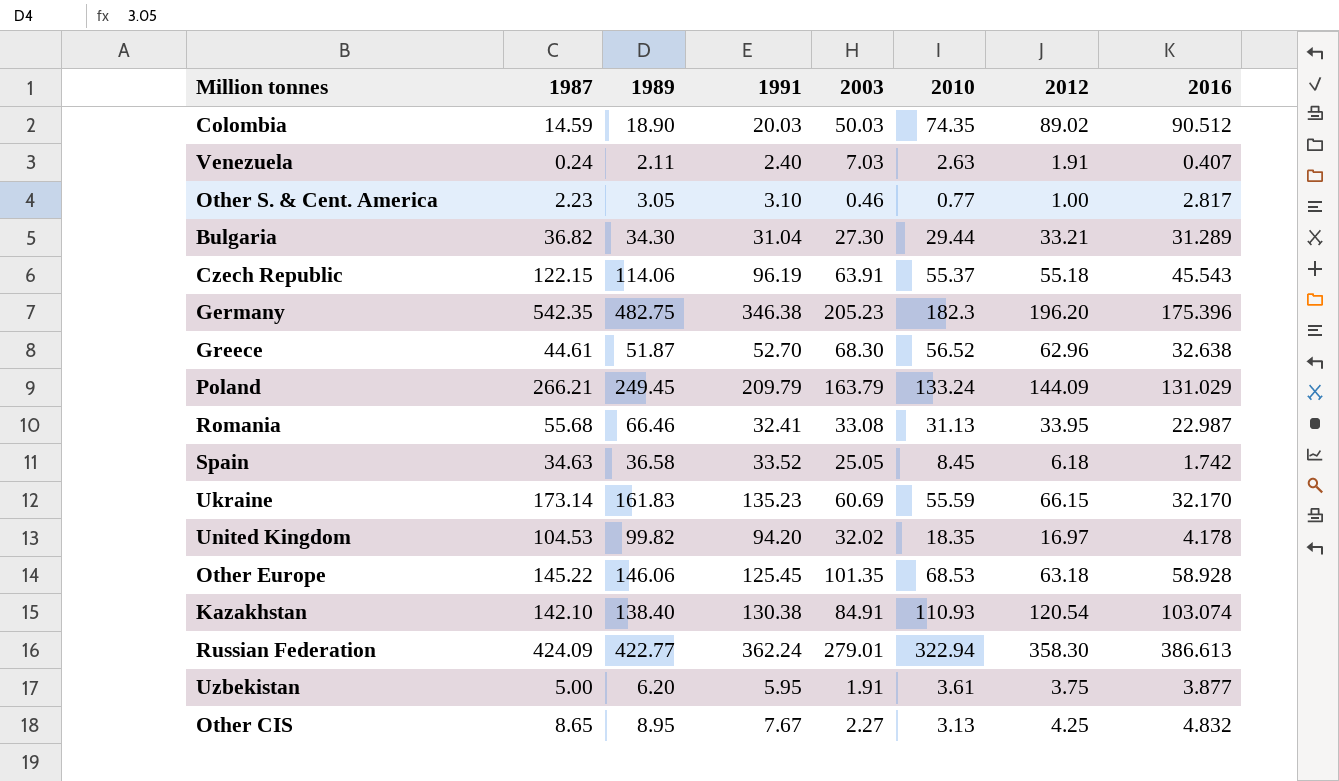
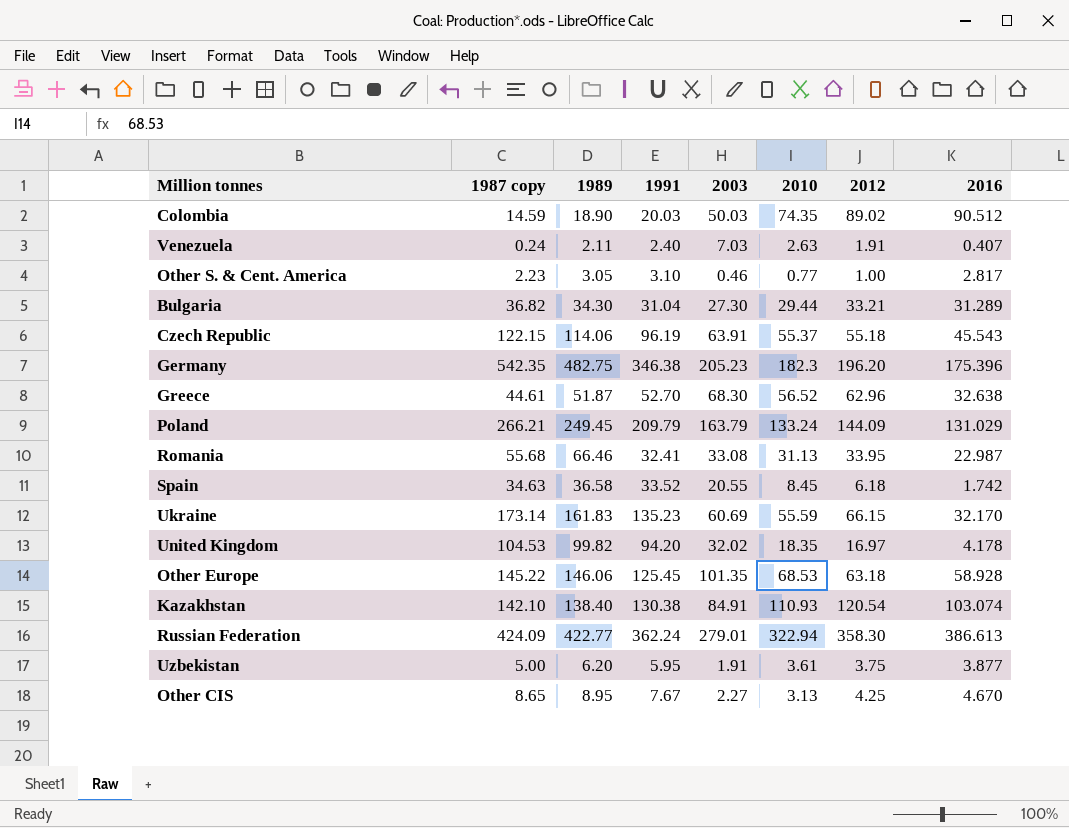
column name: 1987 -> 1987 copy
Spain | 2003: 25.05 -> 20.55
Other CIS | 2016: 4.832 -> 4.670

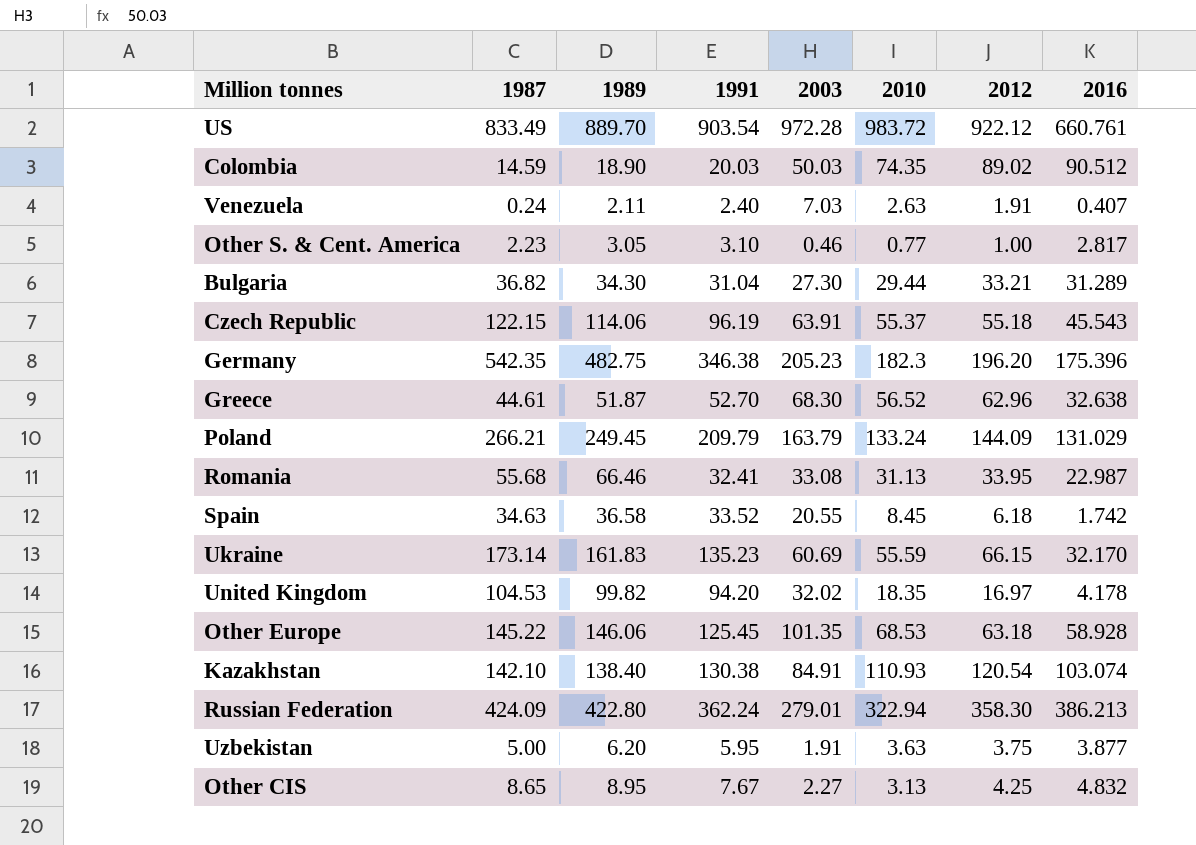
column name: 1987 copy -> 1987
row US: none -> 833.49 | 889.70 | 903.54 | 972.28 | 983.72 | 922.12 | 660.761
Russian Federation | 1989: 422.77 -> 422.80
Russian Federation | 2016: 386.613 -> 386.213
Uzbekistan | 2010: 3.61 -> 3.63
Other CIS | 2016: 4.670 -> 4.832

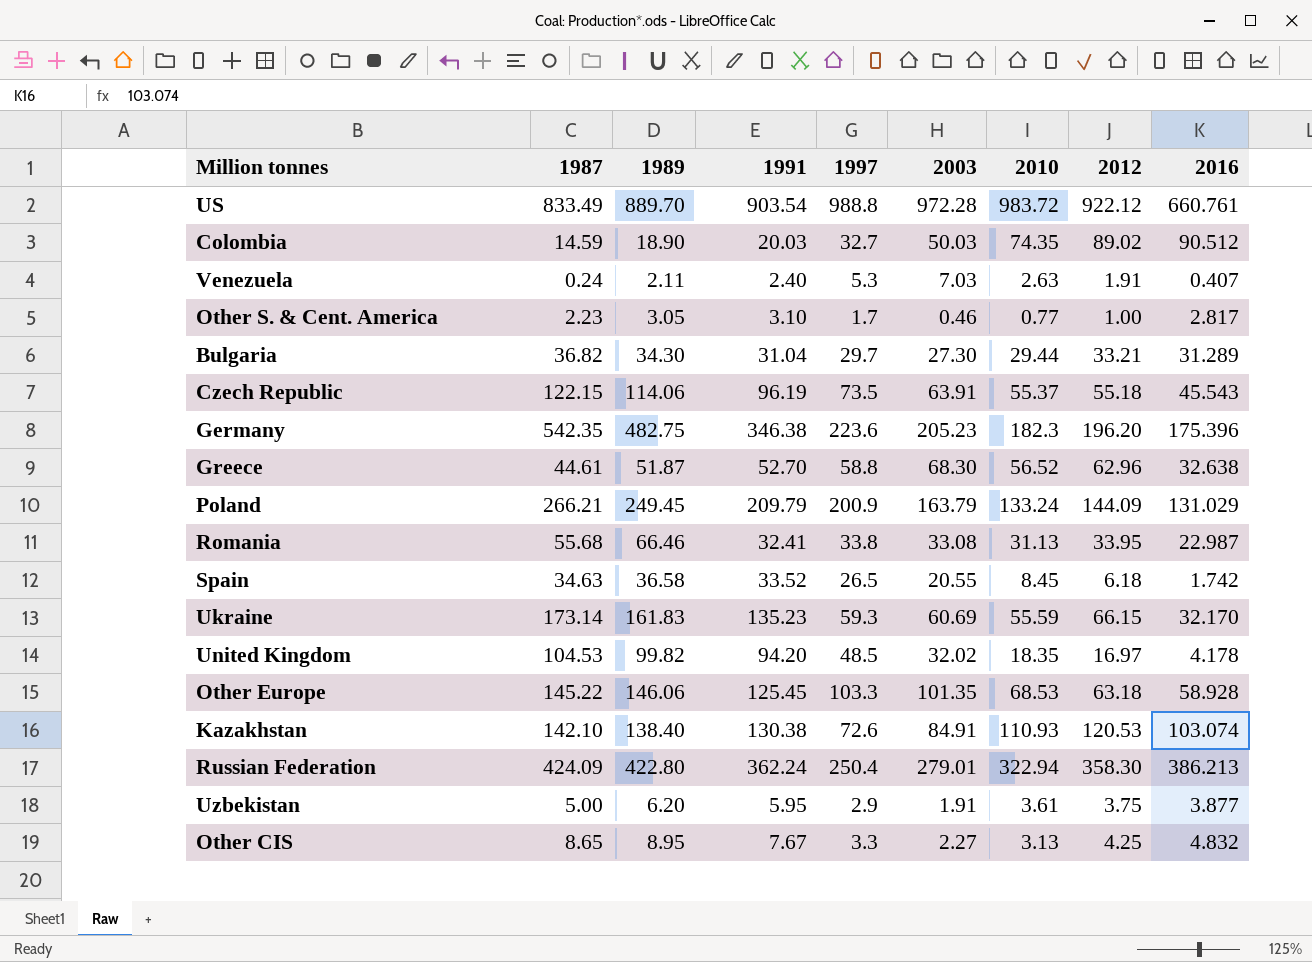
column 1997 | position: none -> 5
Kazakhstan | 2012: 120.54 -> 120.53
Uzbekistan | 2010: 3.63 -> 3.61

